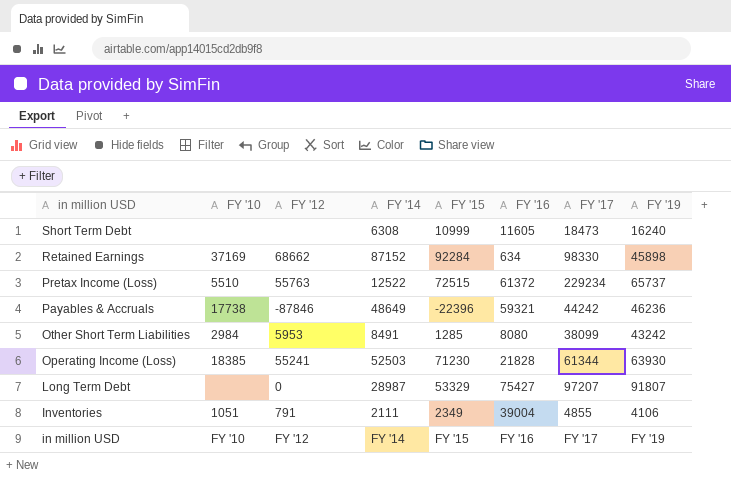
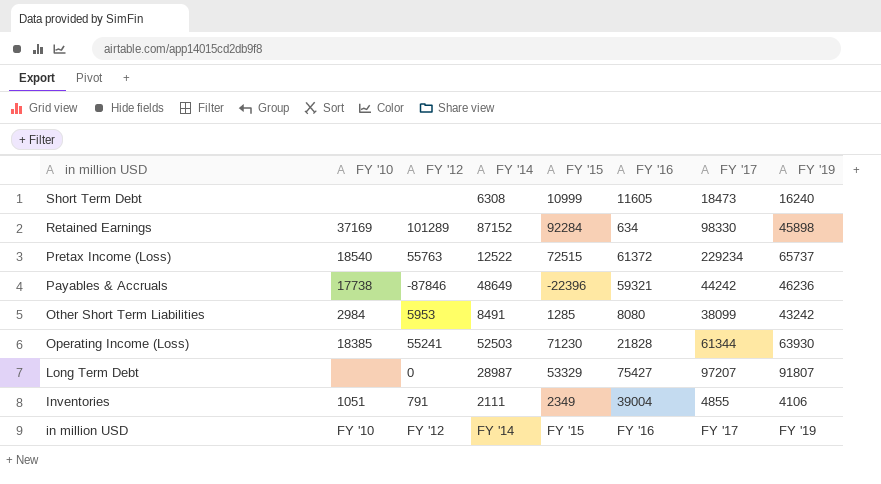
Retained Earnings | FY '12: 68662 -> 101289
Pretax Income (Loss) | FY '10: 5510 -> 18540

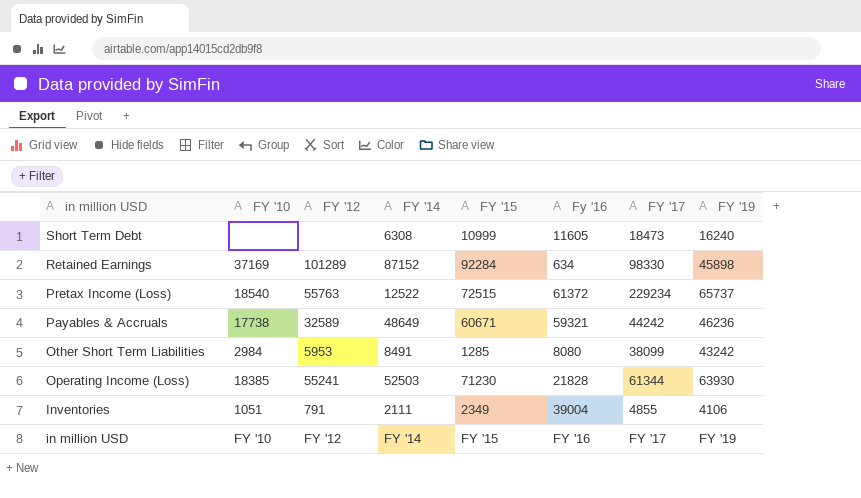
column name: FY '16 -> Fy '16
row Long Term Debt: none | 0 | 28987 | 53329 | 75427 | 97207 | 91807 -> none
Payables & Accruals | FY '12: -87846 -> 32589
Payables & Accruals | FY '15: -22396 -> 60671

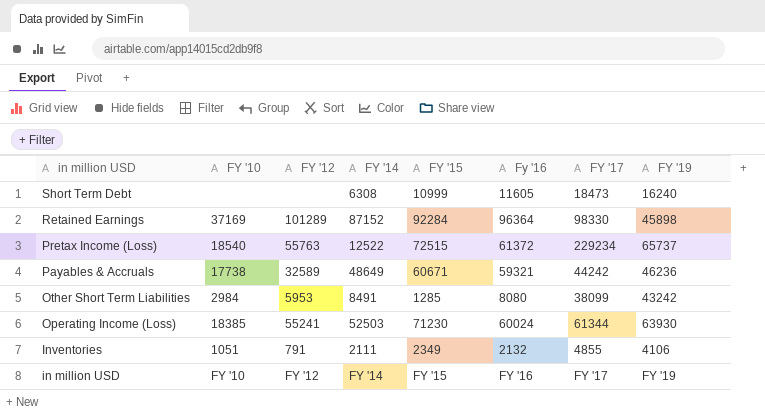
Retained Earnings | Fy '16: 634 -> 96364
Operating Income (Loss) | Fy '16: 21828 -> 60024
Inventories | Fy '16: 39004 -> 2132

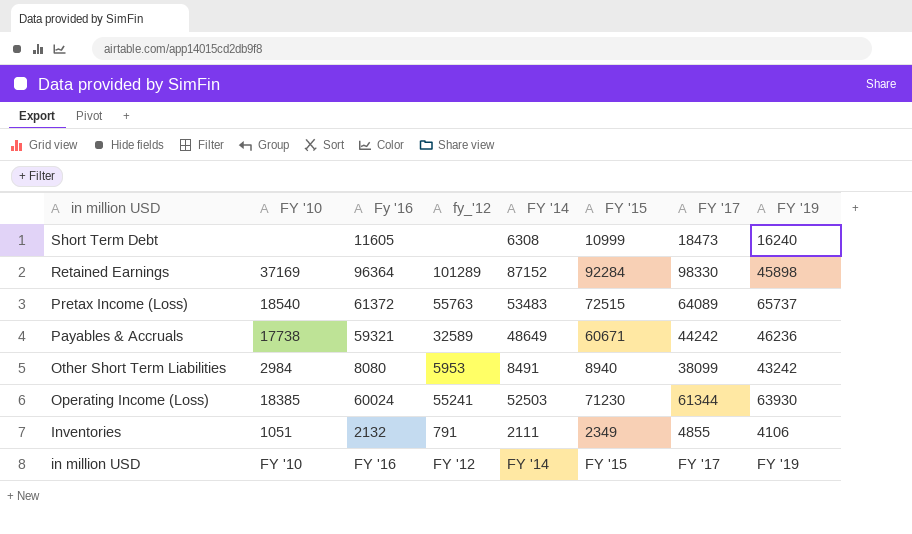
column Fy '16 | position: 6 -> 3
column name: FY '12 -> fy_'12
Pretax Income (Loss) | FY '14: 12522 -> 53483
Pretax Income (Loss) | FY '17: 229234 -> 64089
Other Short Term Liabilities | FY '15: 1285 -> 8940

